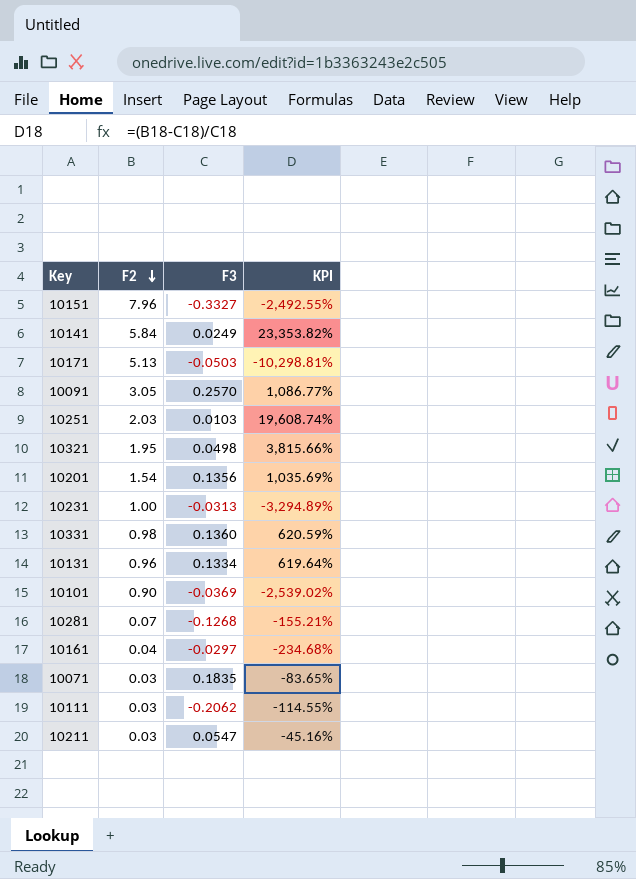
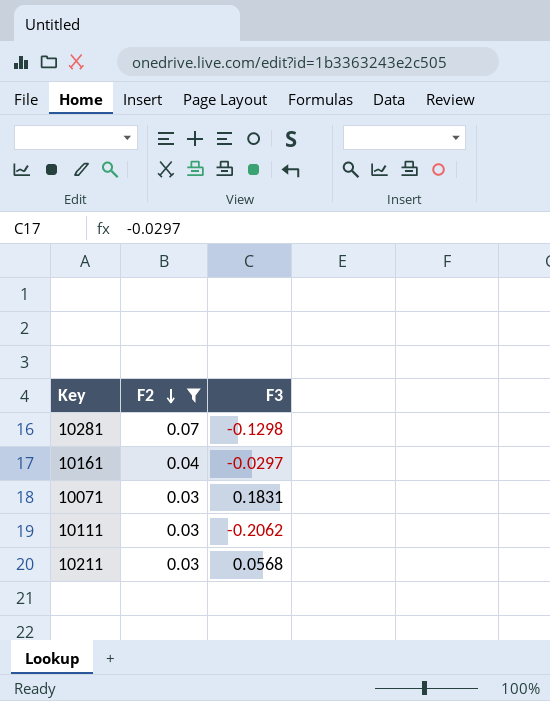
filter: none -> F2 <= 0.07
column KPI | formula: ([F2] - [F3]) / [F3] -> none
10281 | F3: -0.1268 -> -0.1298
10071 | F3: 0.1835 -> 0.1831
10211 | F3: 0.0547 -> 0.0568

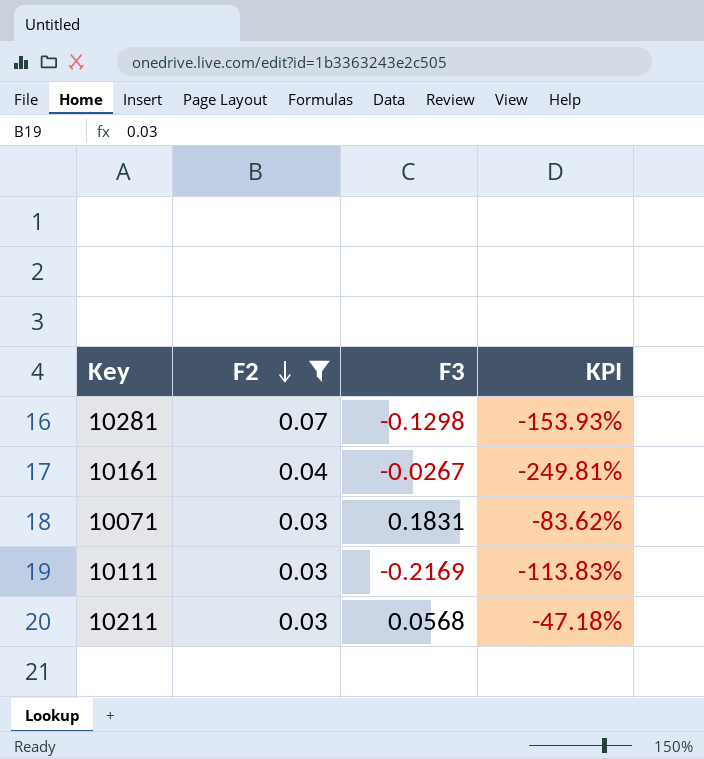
column KPI | formula: none -> ([F2] - [F3]) / [F3]
10161 | F3: -0.0297 -> -0.0267
10111 | F3: -0.2062 -> -0.2169

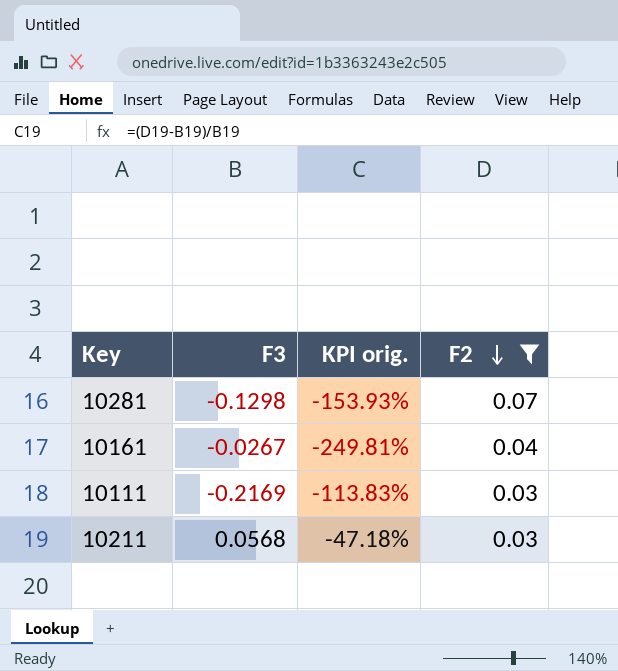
column name: KPI -> KPI orig.
column F2 | position: 2 -> 4
row 10071: 0.03 | 0.1831 | -83.62% -> none

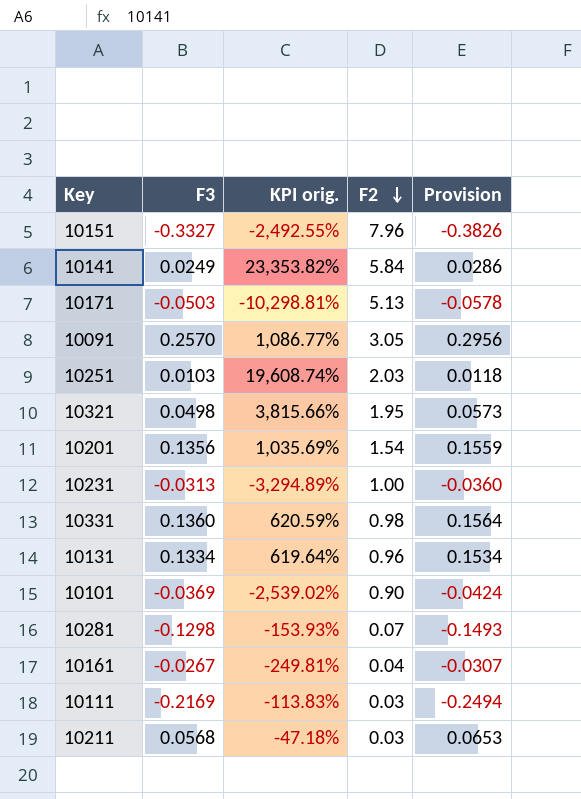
filter: F2 <= 0.07 -> none
column Provision | formula: none -> [F3] * 1.15

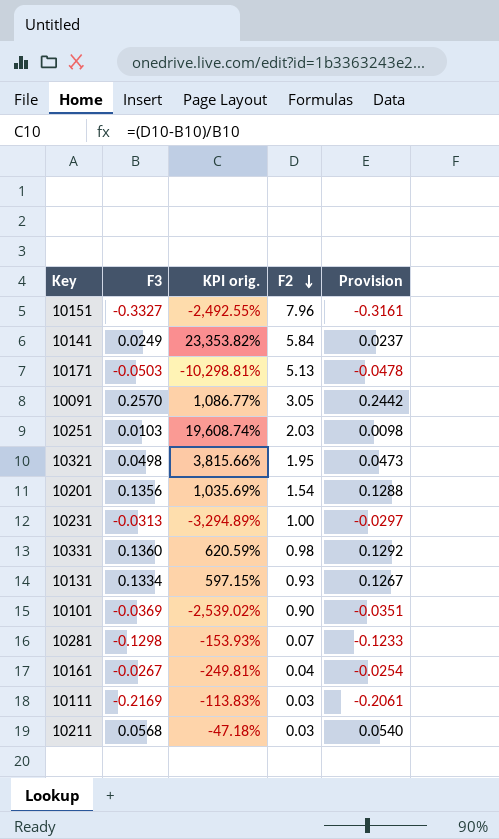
column Provision | formula: [F3] * 1.15 -> [F3] * 0.95
10131 | KPI orig.: 619.64% -> 597.15%
10131 | F2: 0.96 -> 0.93

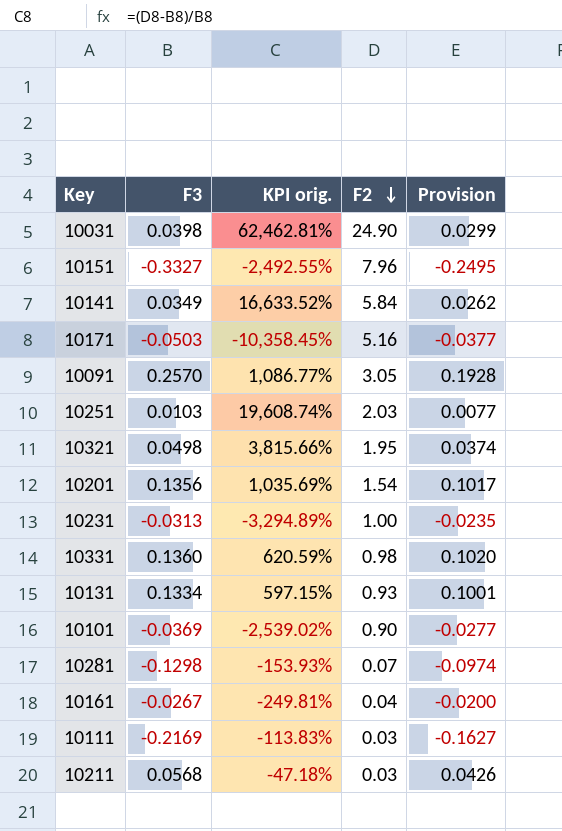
column Provision | formula: [F3] * 0.95 -> [F3] * 0.75
row 10031: none -> 0.0398 | 62,462.81% | 24.90 | 0.0299
10141 | F3: 0.0249 -> 0.0349
10141 | KPI orig.: 23,353.82% -> 16,633.52%
10171 | KPI orig.: -10,298.81% -> -10,358.45%
10171 | F2: 5.13 -> 5.16

